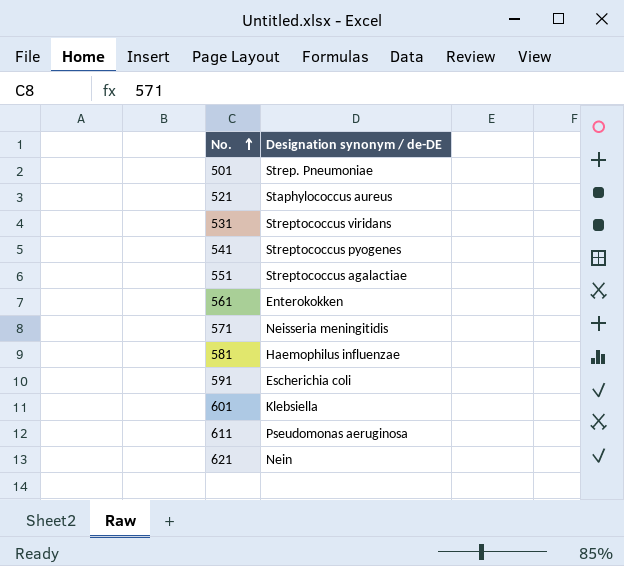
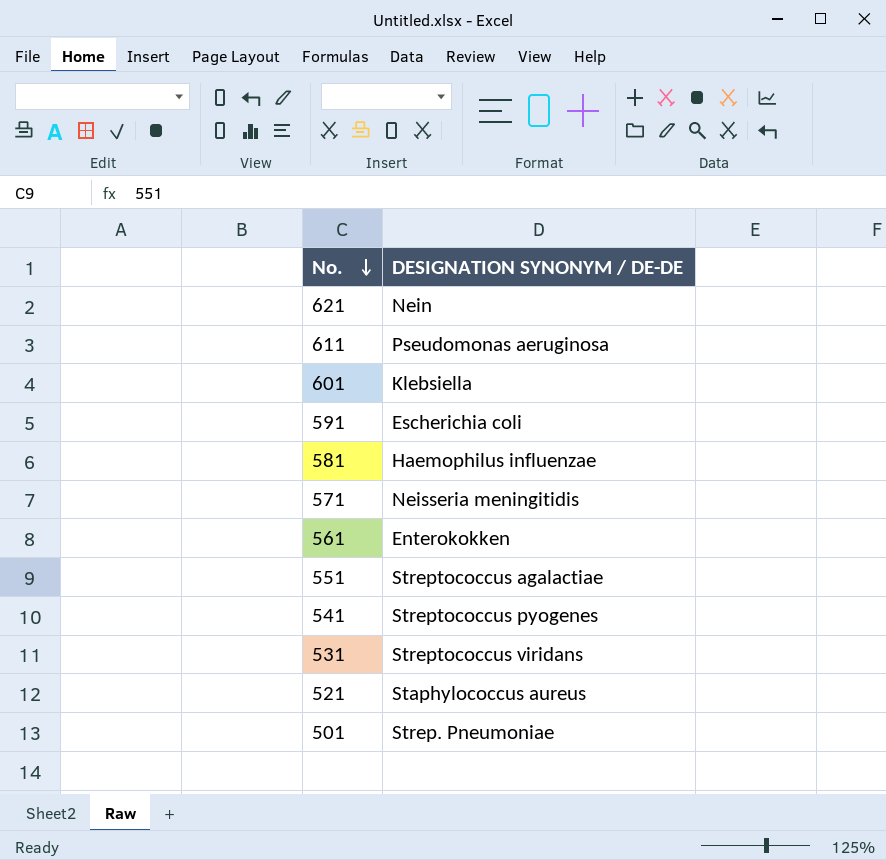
row order: No. ascending -> No. descending
column name: Designation synonym / de-DE -> DESIGNATION SYNONYM / DE-DE

